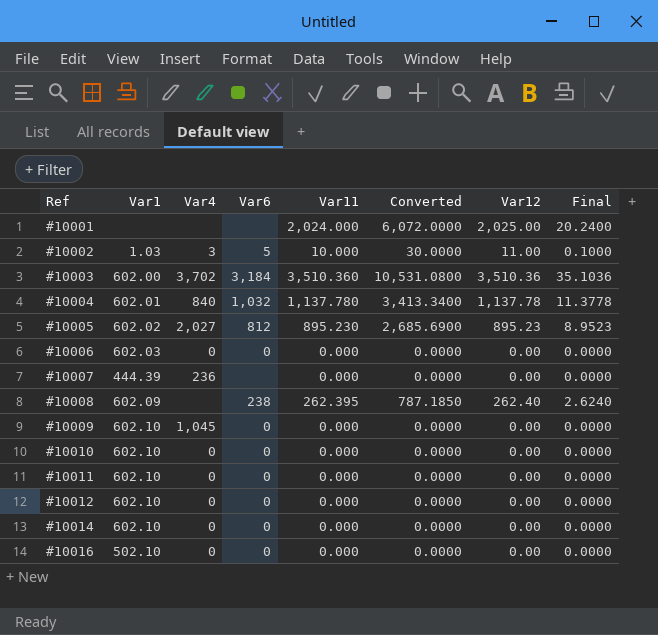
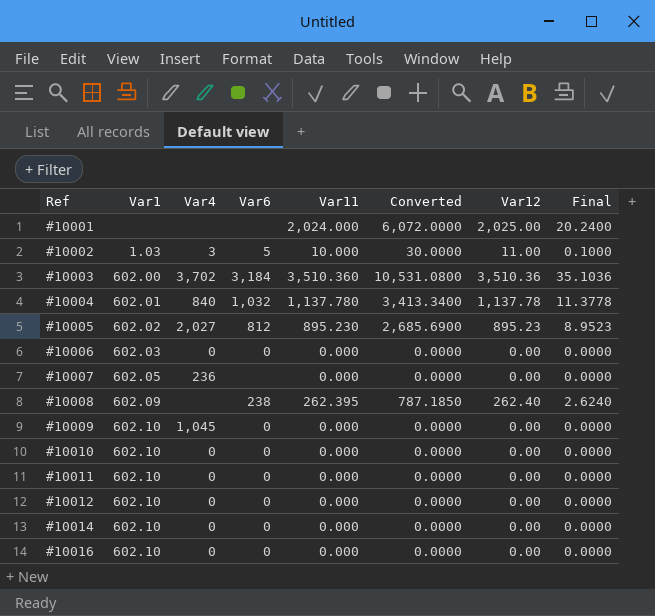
#10007 | Var1: 444.39 -> 602.05
#10016 | Var1: 502.10 -> 602.10

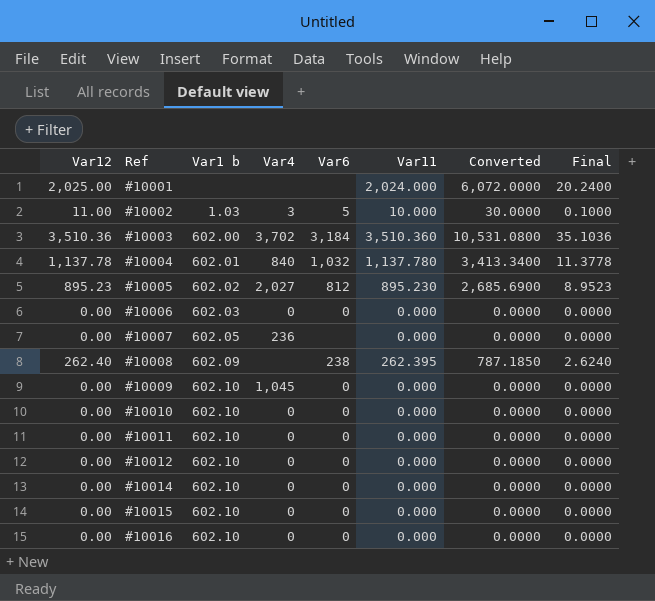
column Var12 | position: 7 -> 1
column name: Var1 -> Var1 b
row #10015: none -> 0.00 | 602.10 | 0 | 0 | 0.000 | 0.0000 | 0.0000

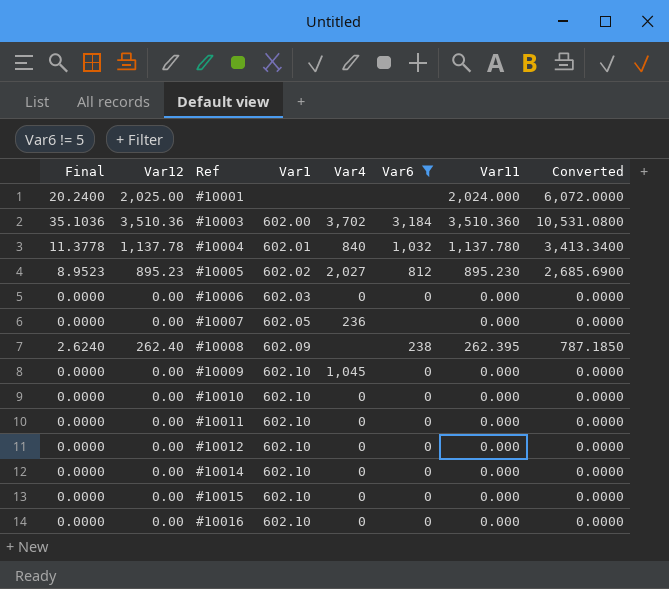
filter: none -> Var6 != 5
column Final | position: 8 -> 1
column name: Var1 b -> Var1

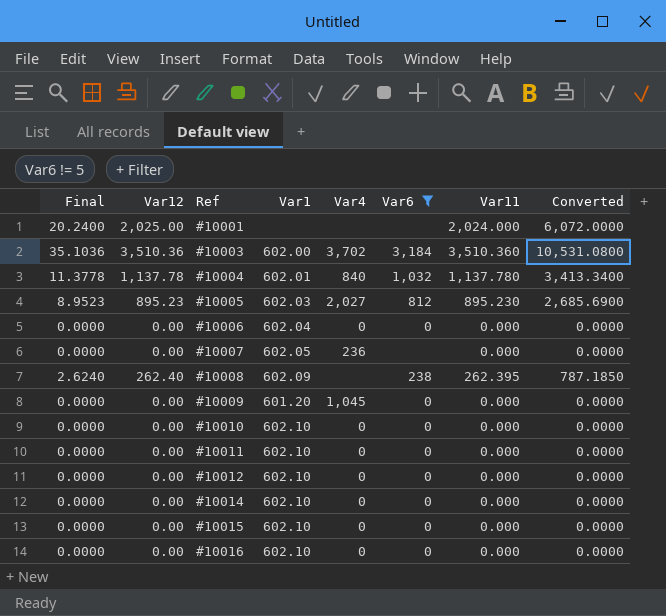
#10005 | Var1: 602.02 -> 602.03
#10006 | Var1: 602.03 -> 602.04
#10009 | Var1: 602.10 -> 601.20

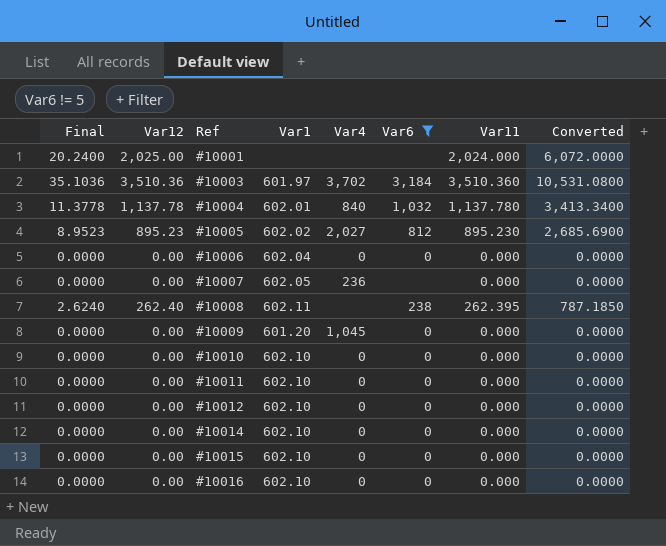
#10003 | Var1: 602.00 -> 601.97
#10005 | Var1: 602.03 -> 602.02
#10008 | Var1: 602.09 -> 602.11

